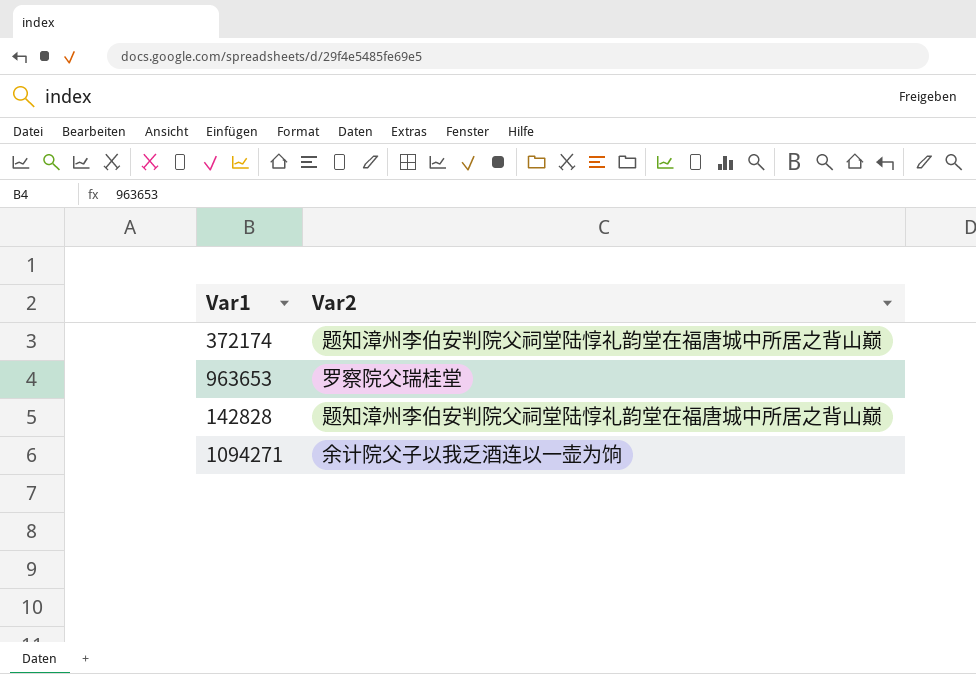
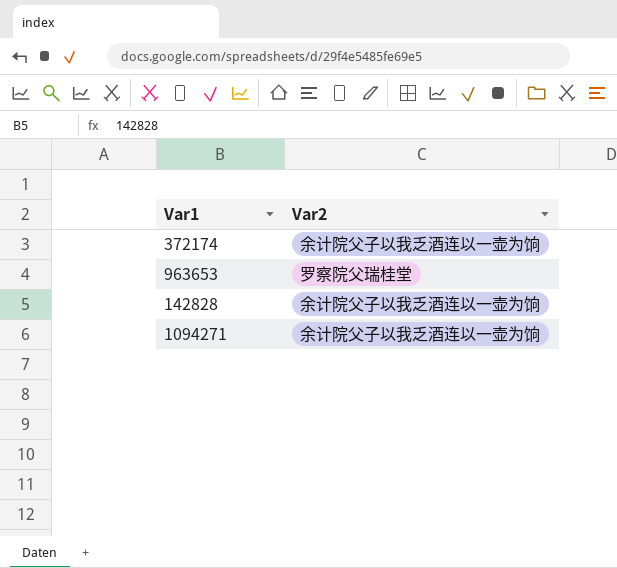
372174 | Var2: 题知漳州李伯安判院父祠堂陆惇礼韵堂在福唐城中所居之背山巅 -> 余计院父子以我乏酒连以一壶为饷
142828 | Var2: 题知漳州李伯安判院父祠堂陆惇礼韵堂在福唐城中所居之背山巅 -> 余计院父子以我乏酒连以一壶为饷

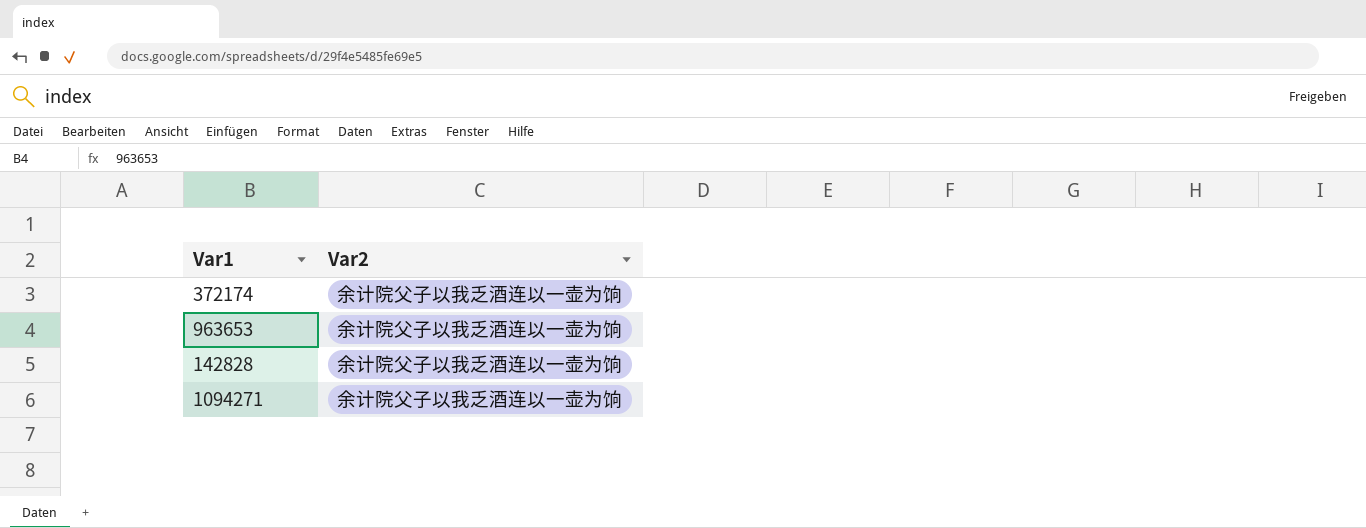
963653 | Var2: 罗察院父瑞桂堂 -> 余计院父子以我乏酒连以一壶为饷

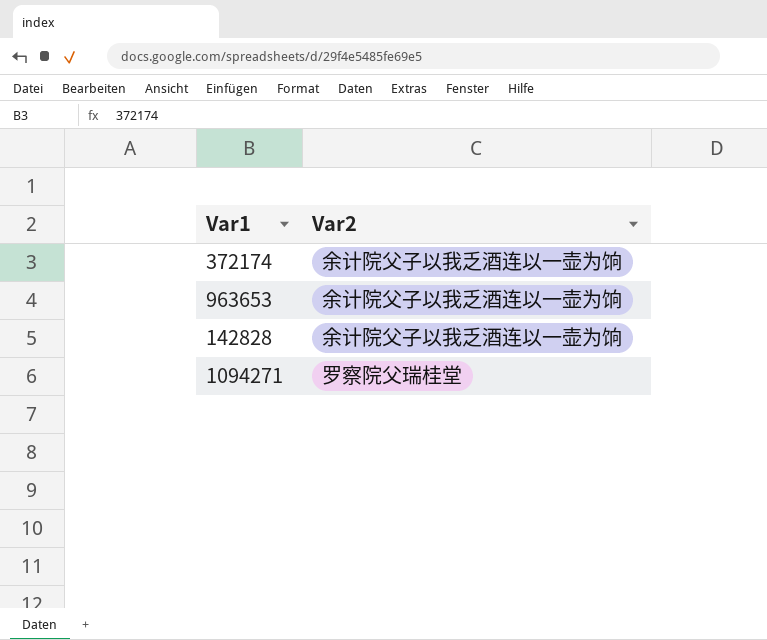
1094271 | Var2: 余计院父子以我乏酒连以一壶为饷 -> 罗察院父瑞桂堂

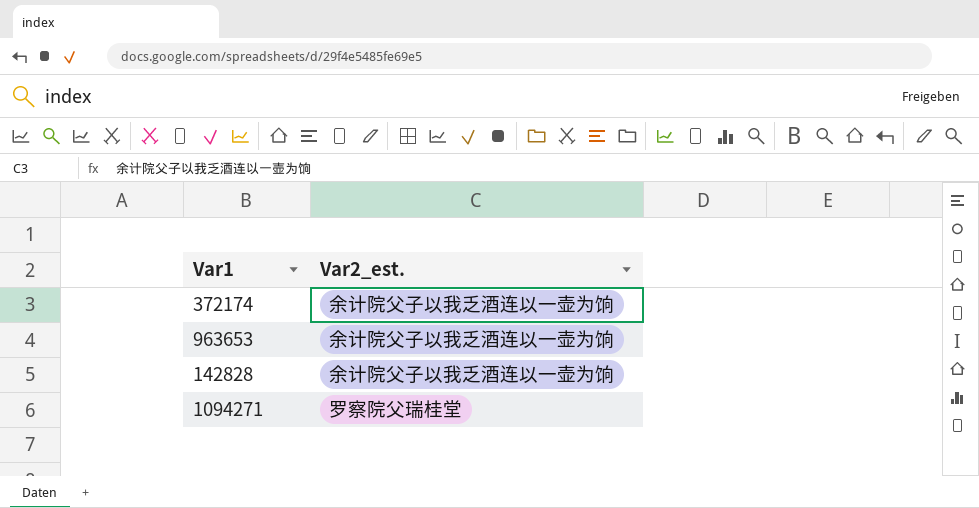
column name: Var2 -> Var2_est.

